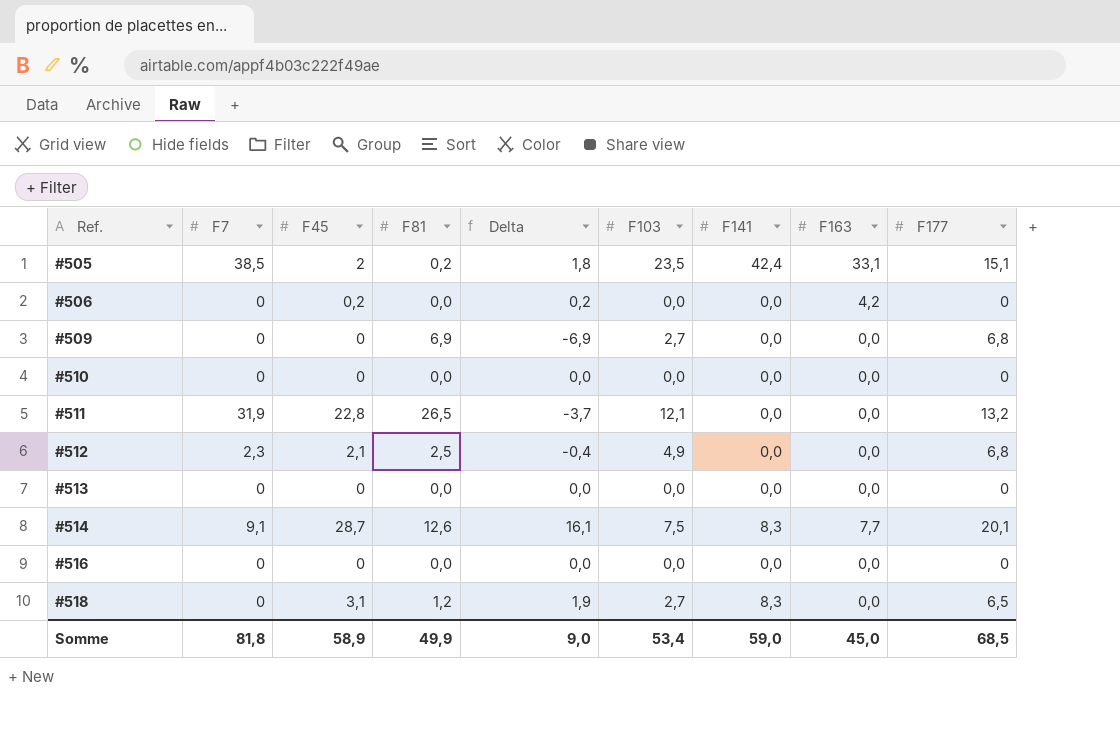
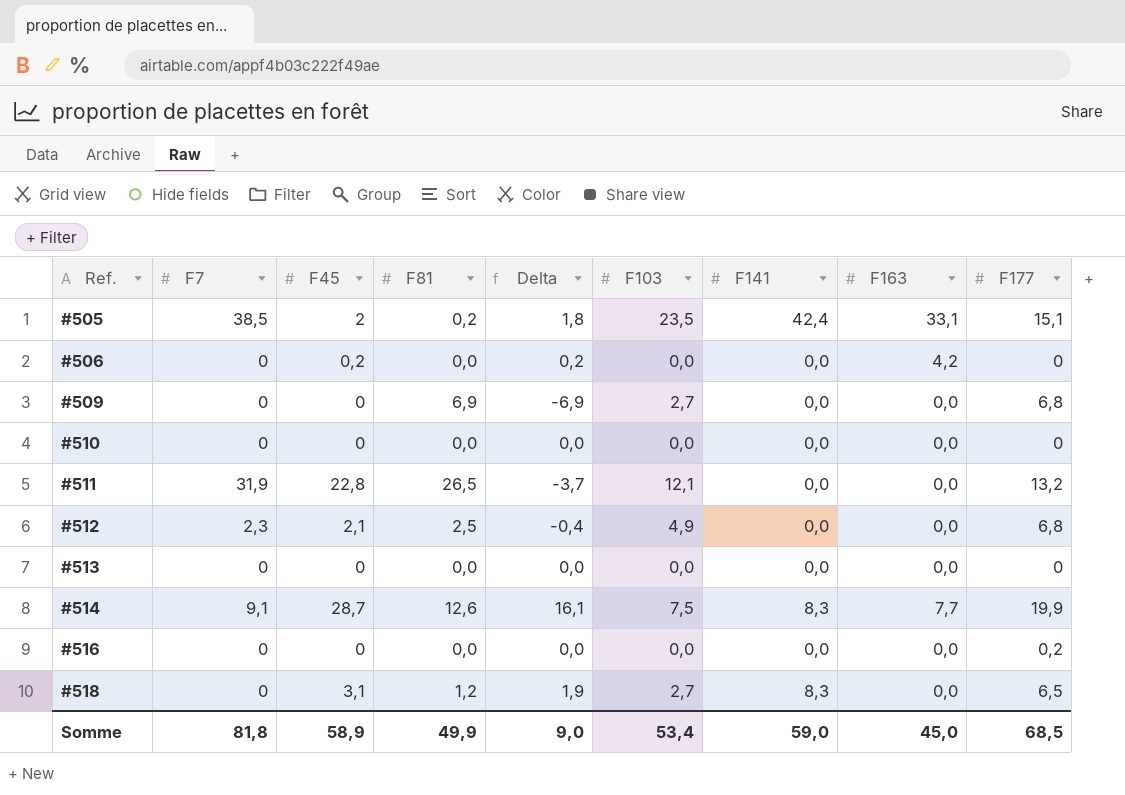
#514 | F177: 20,1 -> 19,9
#516 | F177: 0 -> 0,2

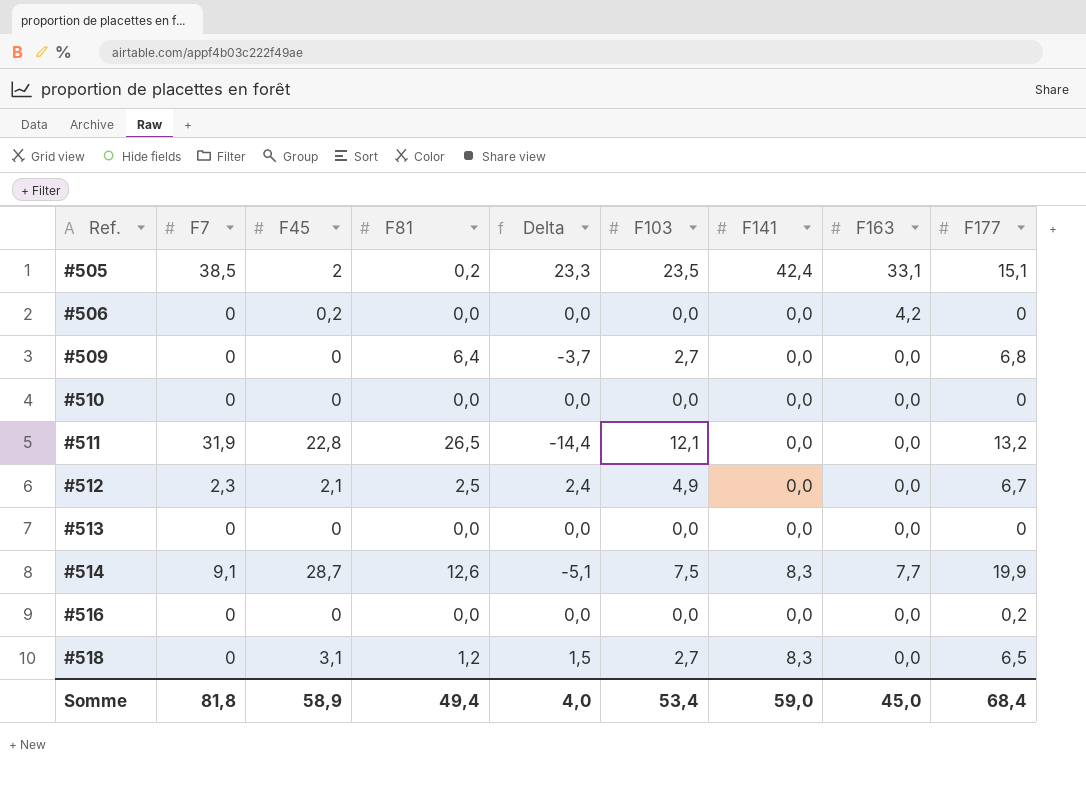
column Delta | formula: [F45] - [F81] -> [F103] - [F81]
#509 | F81: 6,9 -> 6,4
#512 | F177: 6,8 -> 6,7
Somme | F81: 49,9 -> 49,4
Somme | Delta: 9,0 -> 4,0
Somme | F177: 68,5 -> 68,4

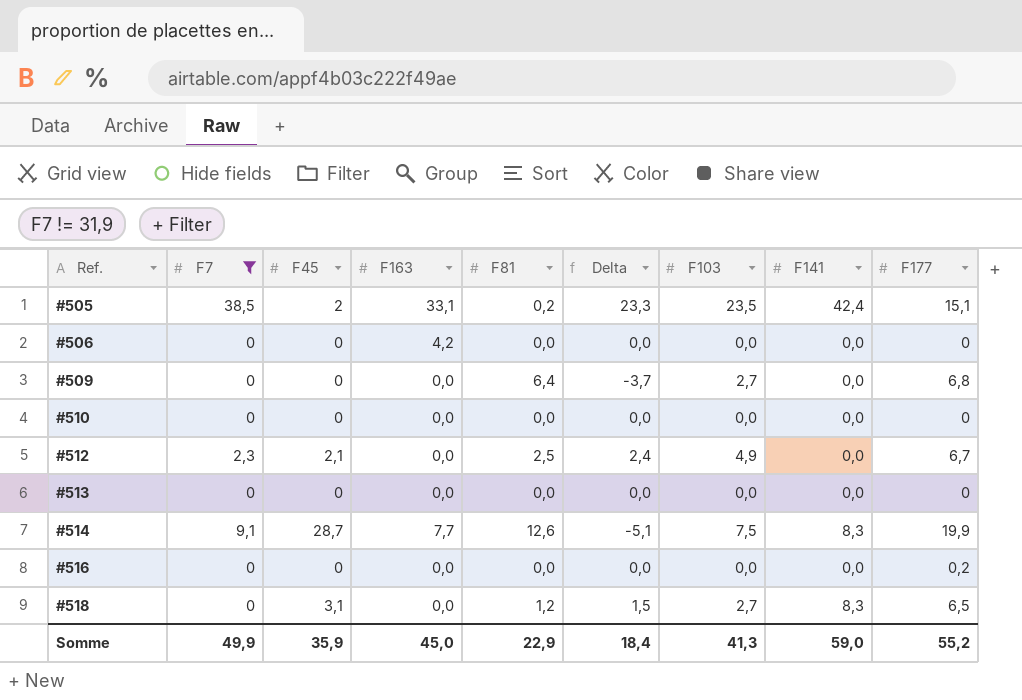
filter: none -> F7 != 31,9
column F163 | position: 8 -> 4
#506 | F45: 0,2 -> 0
Somme | F7: 81,8 -> 49,9
Somme | F45: 58,9 -> 35,9
Somme | F81: 49,4 -> 22,9
Somme | Delta: 4,0 -> 18,4
Somme | F103: 53,4 -> 41,3
Somme | F177: 68,4 -> 55,2

